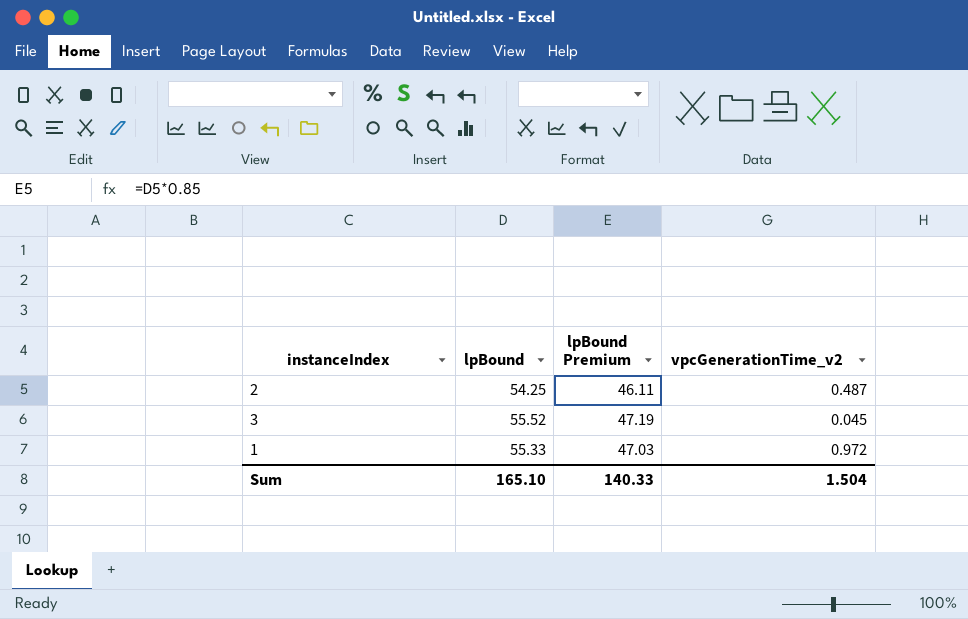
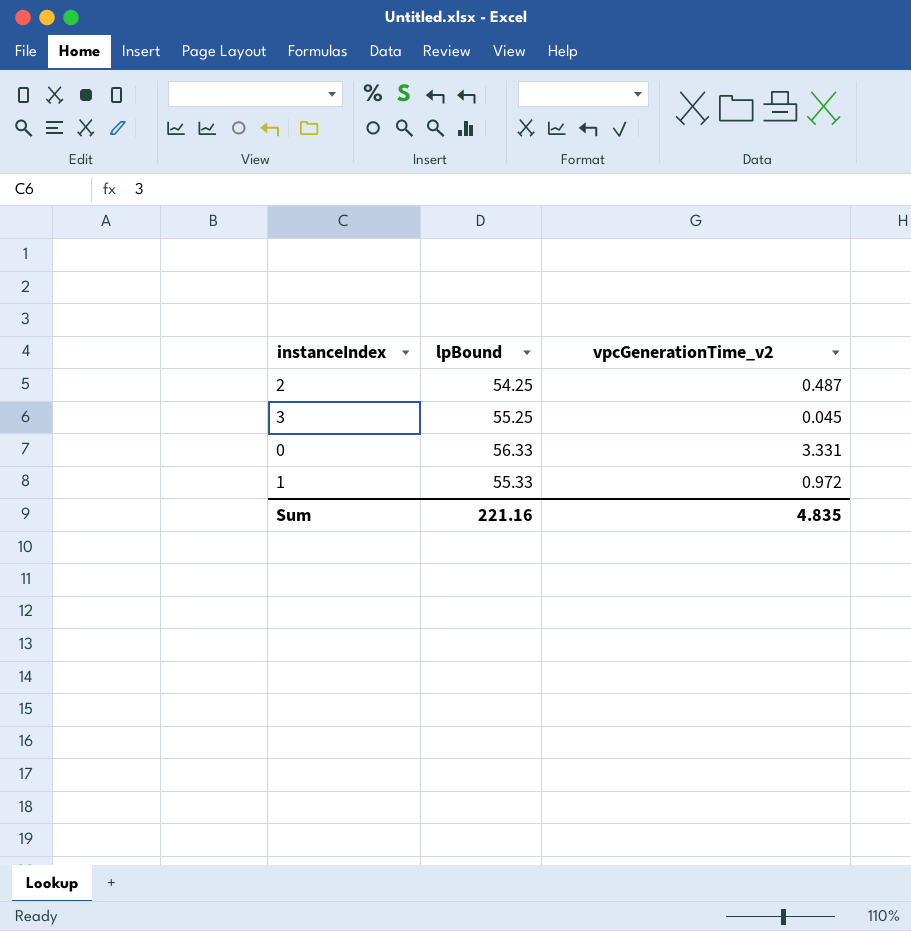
column lpBound Premium | formula: [lpBound] * 0.85 -> none
3 | lpBound: 55.52 -> 55.25
row 0: none -> 56.33 | 3.331
Sum | lpBound: 165.10 -> 221.16
Sum | vpcGenerationTime_v2: 1.504 -> 4.835

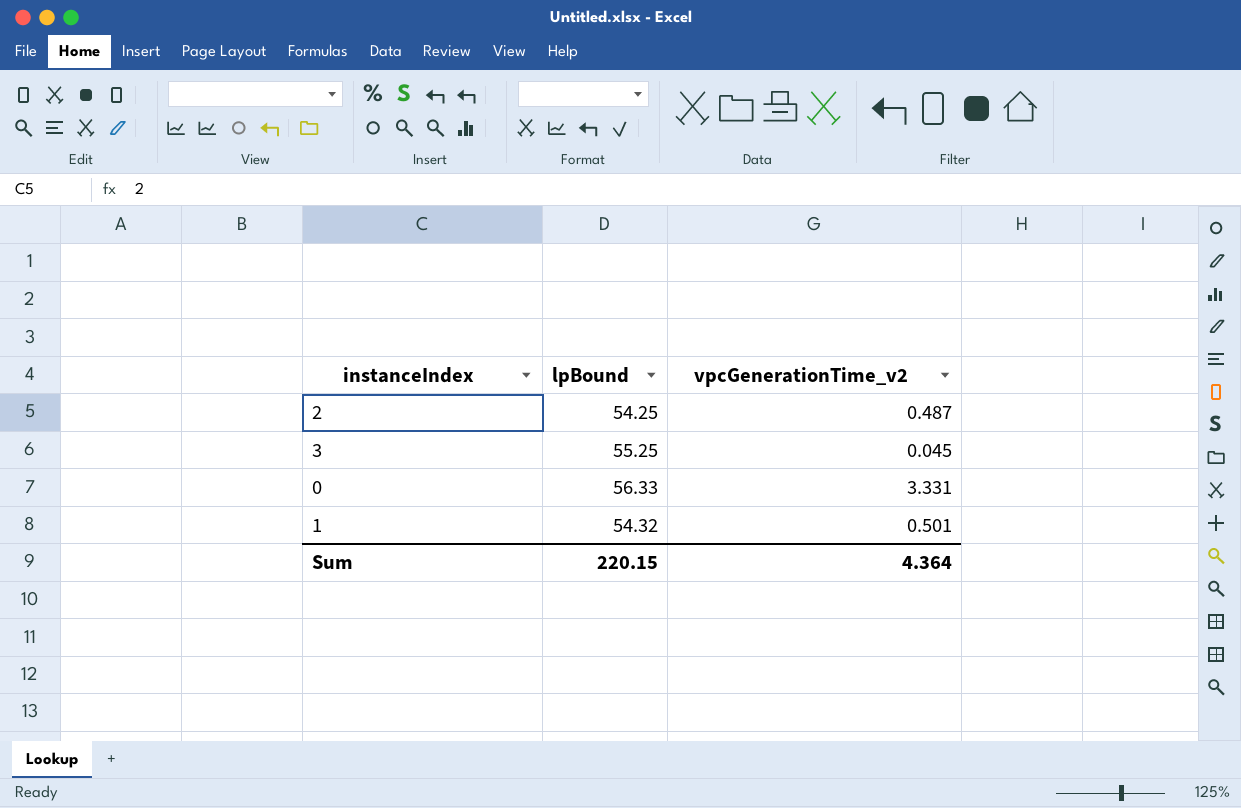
1 | lpBound: 55.33 -> 54.32
1 | vpcGenerationTime_v2: 0.972 -> 0.501
Sum | lpBound: 221.16 -> 220.15
Sum | vpcGenerationTime_v2: 4.835 -> 4.364

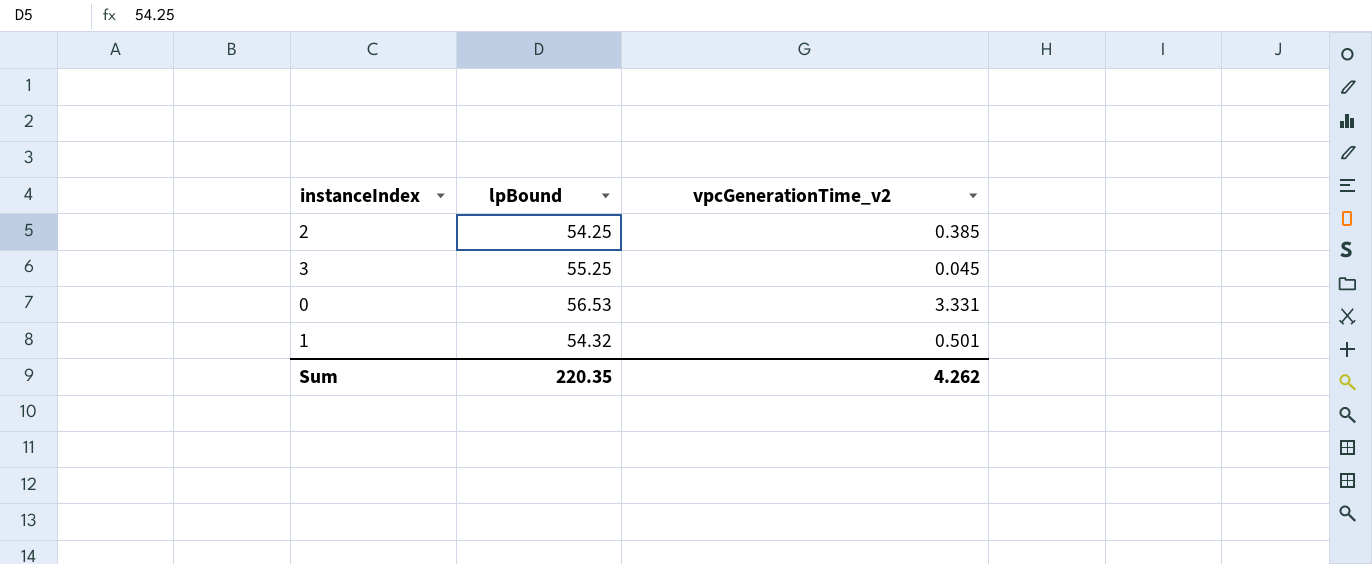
2 | vpcGenerationTime_v2: 0.487 -> 0.385
0 | lpBound: 56.33 -> 56.53
Sum | lpBound: 220.15 -> 220.35
Sum | vpcGenerationTime_v2: 4.364 -> 4.262

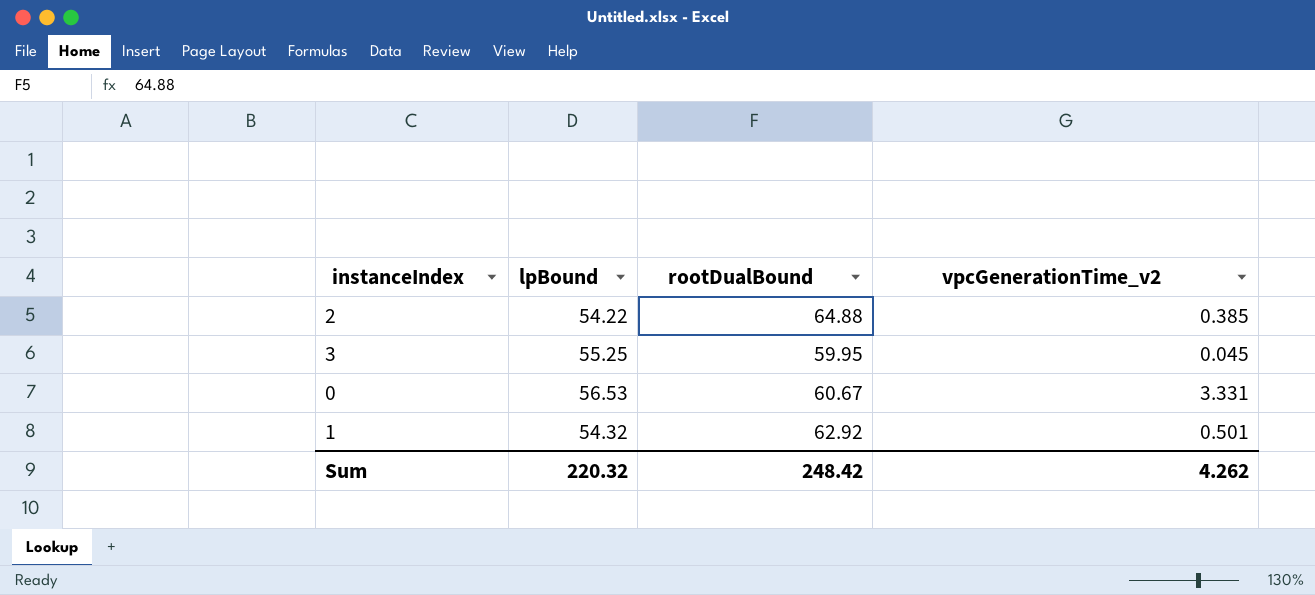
column rootDualBound | position: none -> 3
2 | lpBound: 54.25 -> 54.22
Sum | lpBound: 220.35 -> 220.32

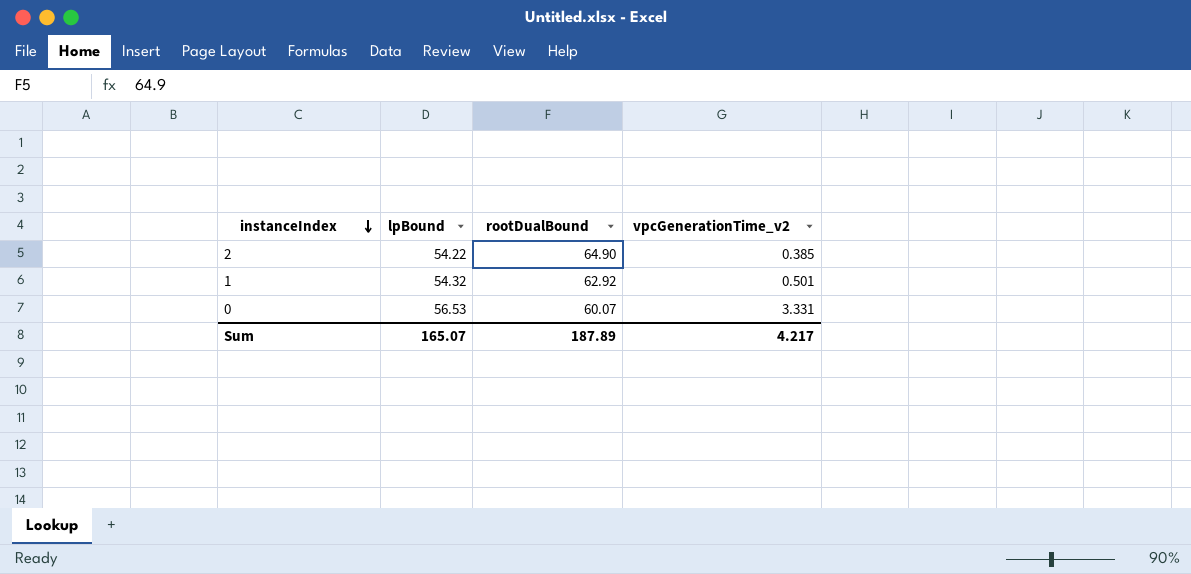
row order: none -> instanceIndex descending
row 3: 55.25 | 59.95 | 0.045 -> none
2 | rootDualBound: 64.88 -> 64.90
0 | rootDualBound: 60.67 -> 60.07
Sum | lpBound: 220.32 -> 165.07
Sum | rootDualBound: 248.42 -> 187.89
Sum | vpcGenerationTime_v2: 4.262 -> 4.217

